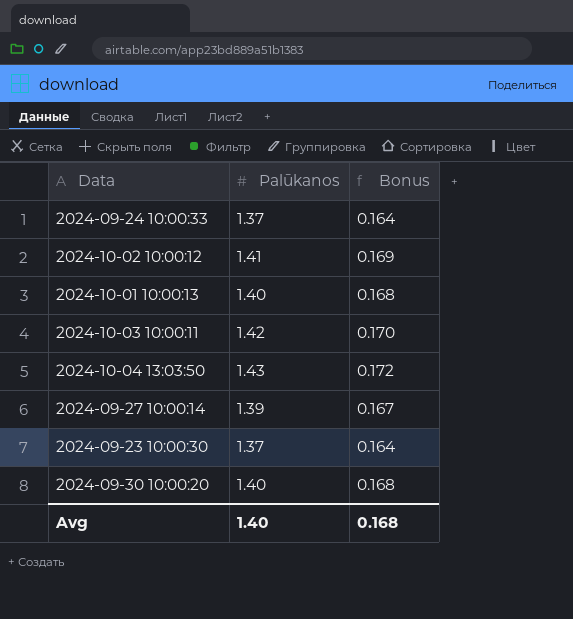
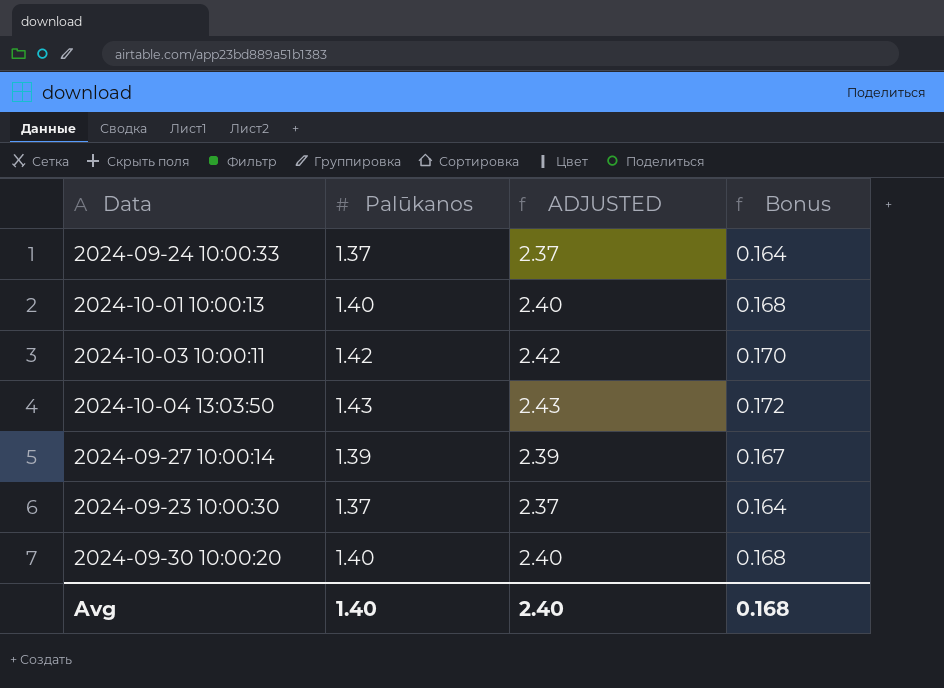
column ADJUSTED | formula: none -> [Palūkanos] + 1
row 2024-10-02 10:00:12: 1.41 | 0.169 -> none

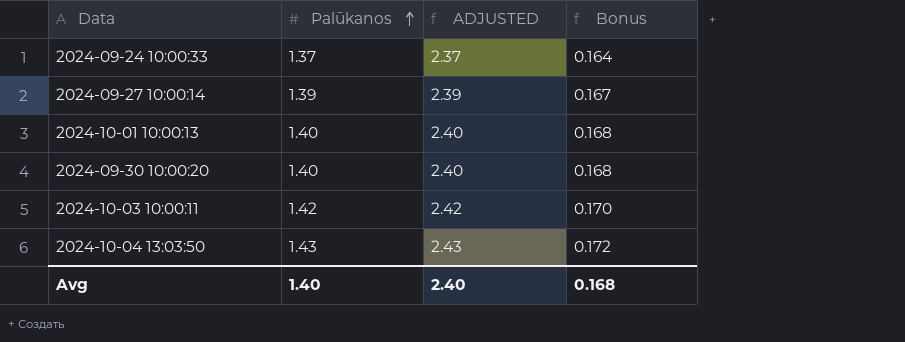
row order: none -> Palūkanos ascending
row 2024-09-23 10:00:30: 1.37 | 2.37 | 0.164 -> none

